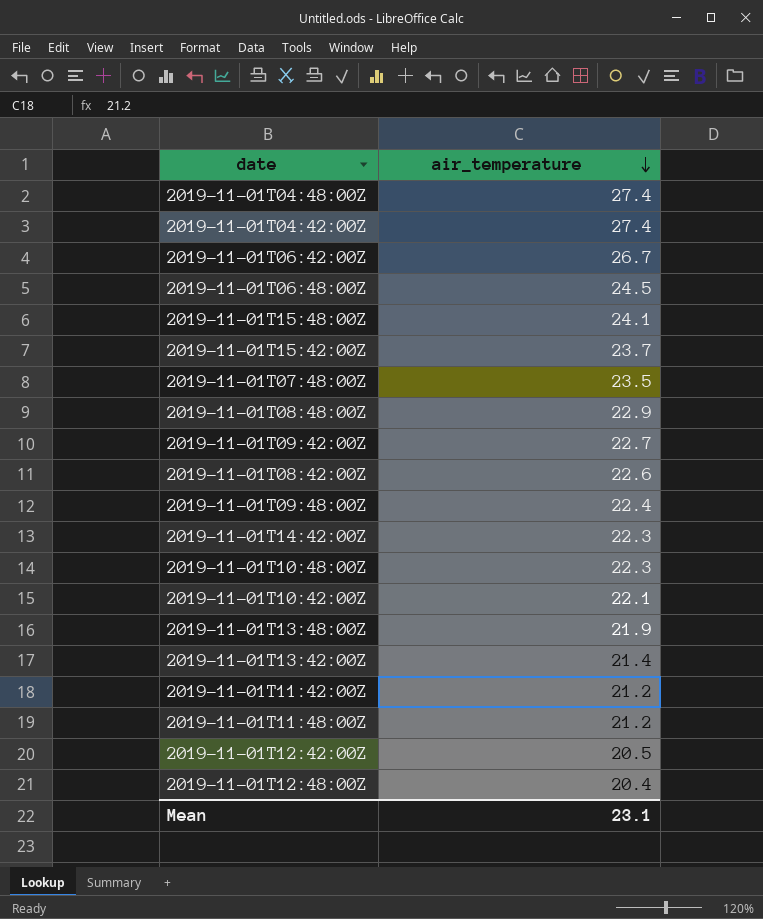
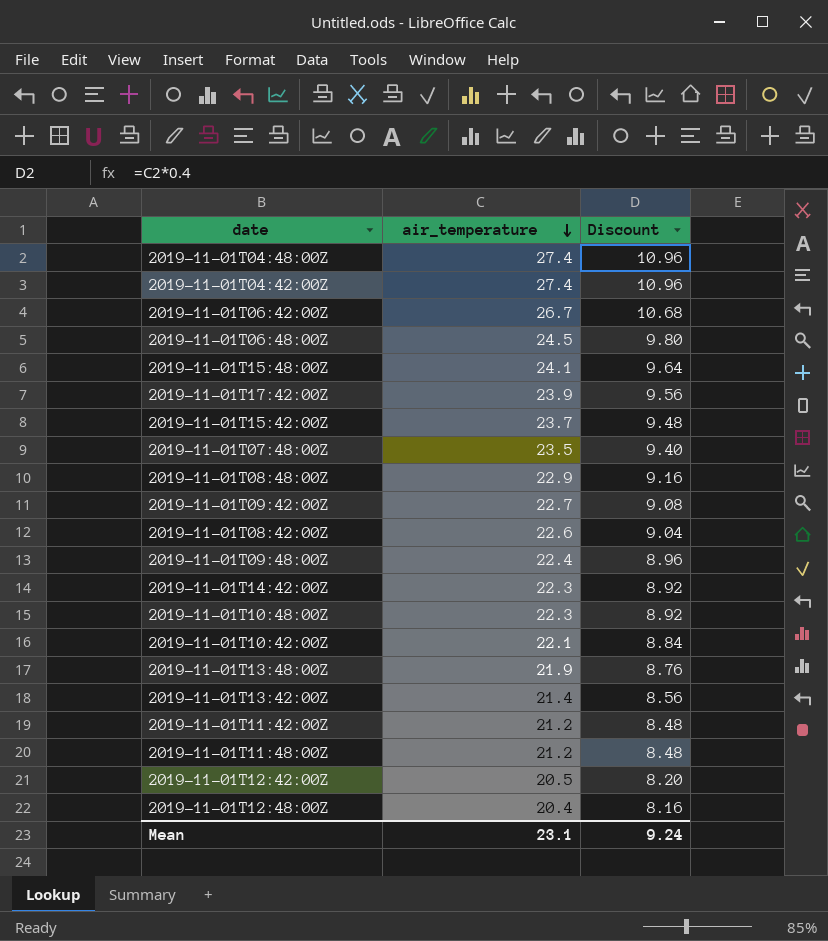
column Discount | formula: none -> [air_temperature] * 0.4
row 2019-11-01T17:42:00Z: none -> 23.9 | 9.56

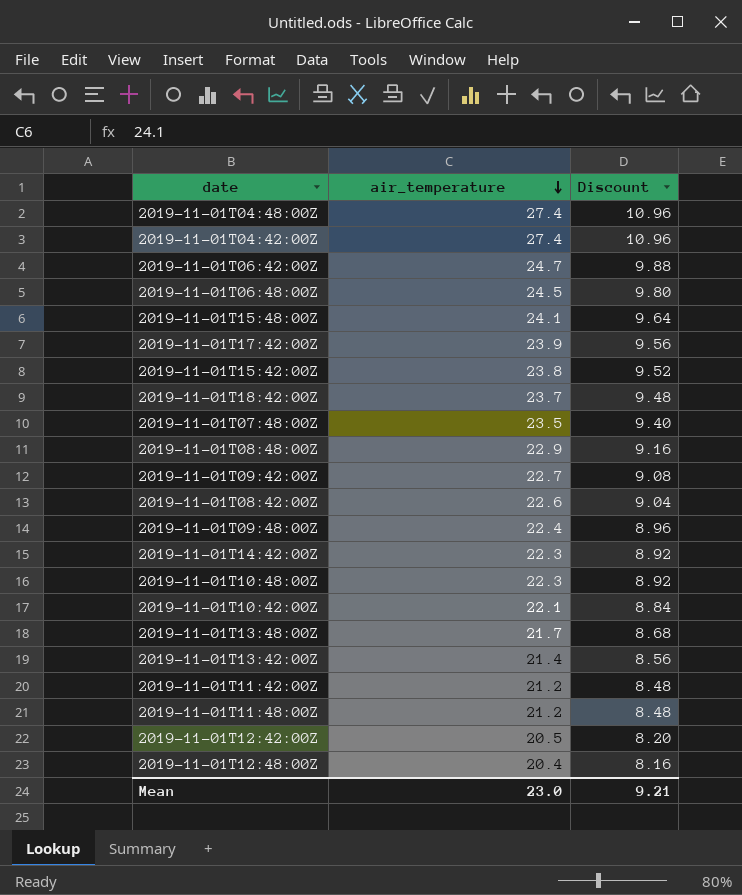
2019-11-01T06:42:00Z | air_temperature: 26.7 -> 24.7
2019-11-01T06:42:00Z | Discount: 10.68 -> 9.88
2019-11-01T15:42:00Z | air_temperature: 23.7 -> 23.8
2019-11-01T15:42:00Z | Discount: 9.48 -> 9.52
row 2019-11-01T18:42:00Z: none -> 23.7 | 9.48
2019-11-01T13:48:00Z | air_temperature: 21.9 -> 21.7
2019-11-01T13:48:00Z | Discount: 8.76 -> 8.68
Mean | air_temperature: 23.1 -> 23.0
Mean | Discount: 9.24 -> 9.21

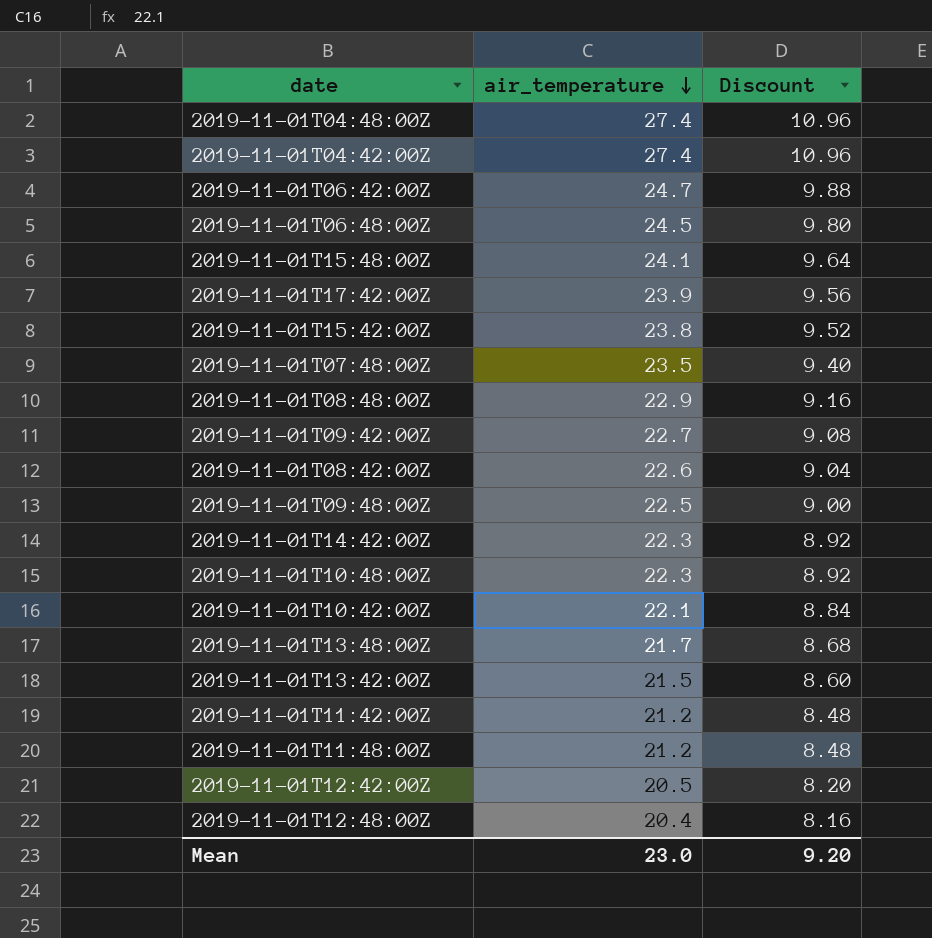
row 2019-11-01T18:42:00Z: 23.7 | 9.48 -> none
2019-11-01T09:48:00Z | air_temperature: 22.4 -> 22.5
2019-11-01T09:48:00Z | Discount: 8.96 -> 9.00
2019-11-01T13:42:00Z | air_temperature: 21.4 -> 21.5
2019-11-01T13:42:00Z | Discount: 8.56 -> 8.60
Mean | Discount: 9.21 -> 9.20

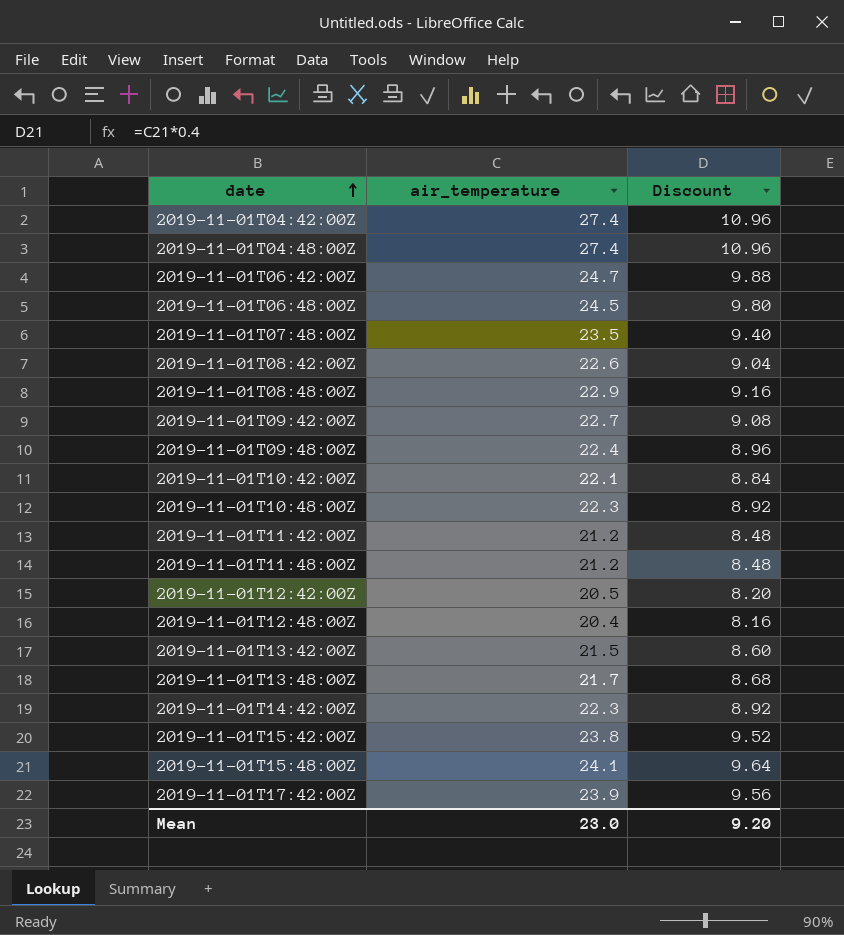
row order: air_temperature descending -> date ascending
2019-11-01T09:48:00Z | air_temperature: 22.5 -> 22.4
2019-11-01T09:48:00Z | Discount: 9.00 -> 8.96

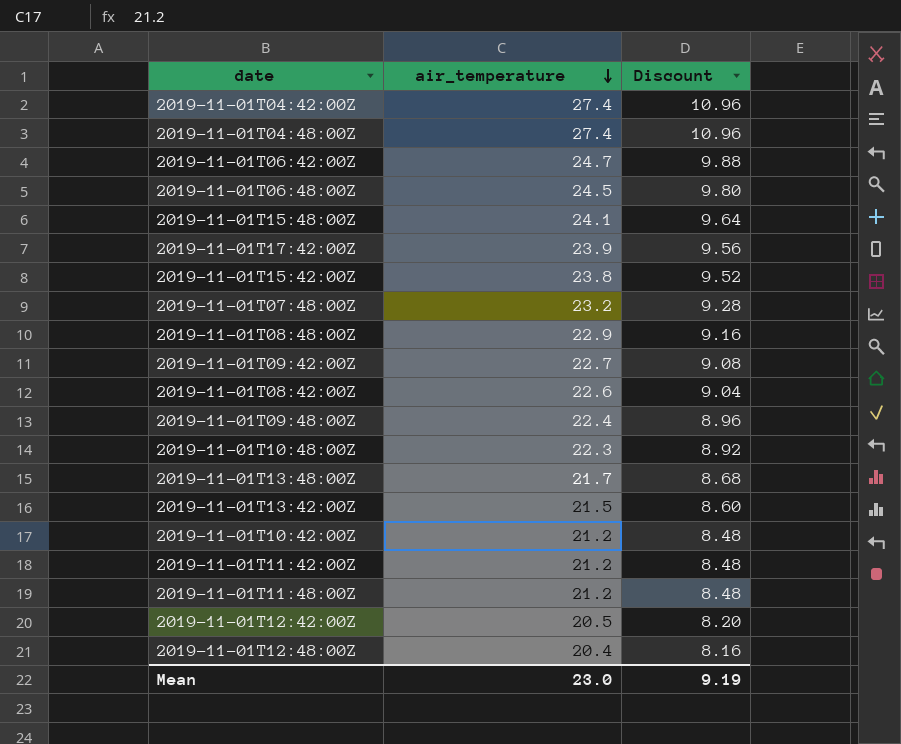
row order: date ascending -> air_temperature descending
row 2019-11-01T14:42:00Z: 22.3 | 8.92 -> none
2019-11-01T07:48:00Z | air_temperature: 23.5 -> 23.2
2019-11-01T07:48:00Z | Discount: 9.40 -> 9.28
2019-11-01T10:42:00Z | air_temperature: 22.1 -> 21.2
2019-11-01T10:42:00Z | Discount: 8.84 -> 8.48
Mean | Discount: 9.20 -> 9.19

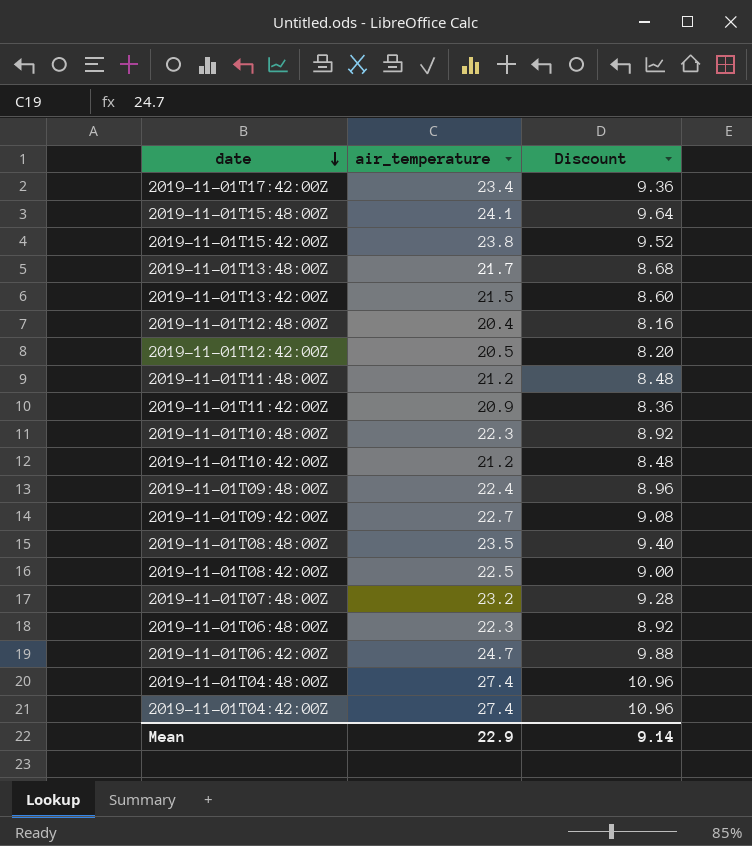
row order: air_temperature descending -> date descending
2019-11-01T17:42:00Z | air_temperature: 23.9 -> 23.4
2019-11-01T17:42:00Z | Discount: 9.56 -> 9.36
2019-11-01T11:42:00Z | air_temperature: 21.2 -> 20.9
2019-11-01T11:42:00Z | Discount: 8.48 -> 8.36
2019-11-01T08:48:00Z | air_temperature: 22.9 -> 23.5
2019-11-01T08:48:00Z | Discount: 9.16 -> 9.40
2019-11-01T08:42:00Z | air_temperature: 22.6 -> 22.5
2019-11-01T08:42:00Z | Discount: 9.04 -> 9.00
2019-11-01T06:48:00Z | air_temperature: 24.5 -> 22.3
2019-11-01T06:48:00Z | Discount: 9.80 -> 8.92
Mean | air_temperature: 23.0 -> 22.9
Mean | Discount: 9.19 -> 9.14

